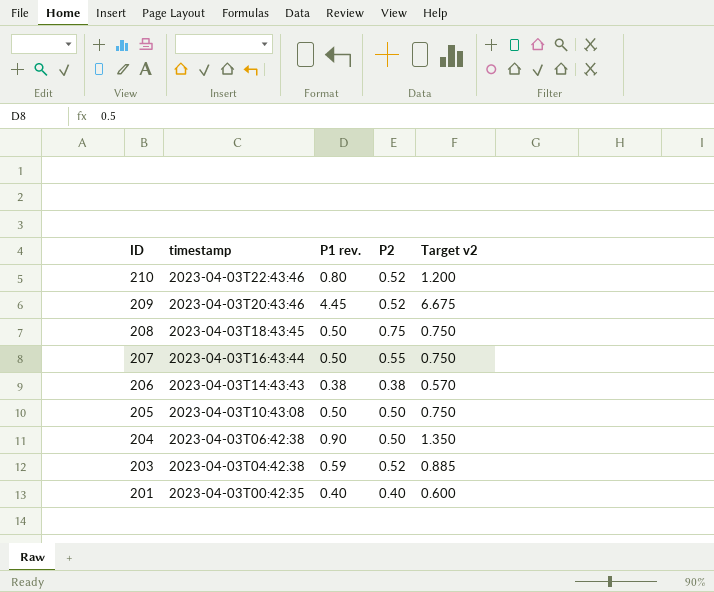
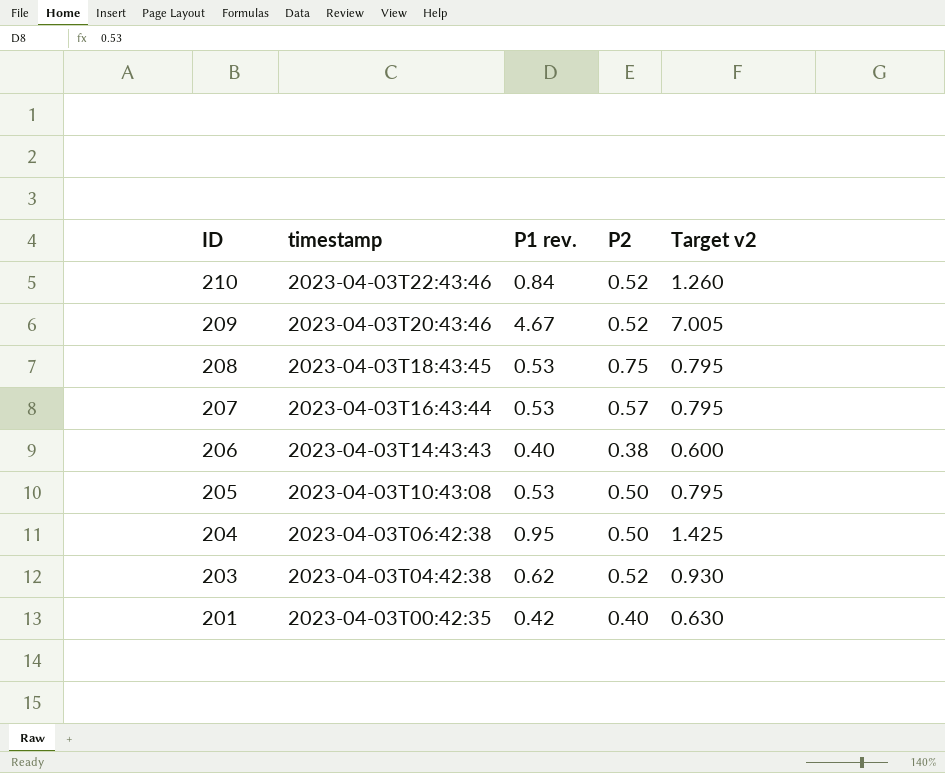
210 | P1 rev.: 0.80 -> 0.84
210 | Target v2: 1.200 -> 1.260
209 | P1 rev.: 4.45 -> 4.67
209 | Target v2: 6.675 -> 7.005
208 | P1 rev.: 0.50 -> 0.53
208 | Target v2: 0.750 -> 0.795
207 | P1 rev.: 0.50 -> 0.53
207 | P2: 0.55 -> 0.57
207 | Target v2: 0.750 -> 0.795
206 | P1 rev.: 0.38 -> 0.40
206 | Target v2: 0.570 -> 0.600
205 | P1 rev.: 0.50 -> 0.53
205 | Target v2: 0.750 -> 0.795
204 | P1 rev.: 0.90 -> 0.95
204 | Target v2: 1.350 -> 1.425
203 | P1 rev.: 0.59 -> 0.62
203 | Target v2: 0.885 -> 0.930
201 | P1 rev.: 0.40 -> 0.42
201 | Target v2: 0.600 -> 0.630

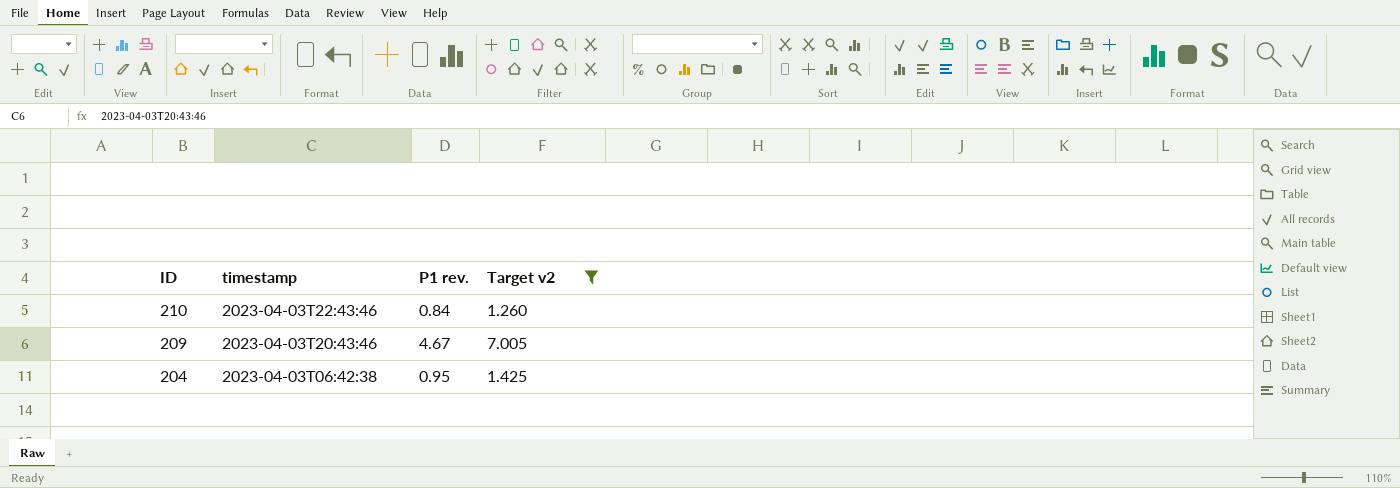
filter: none -> Target v2 >= 1.260
column P2 | position: 4 -> none

